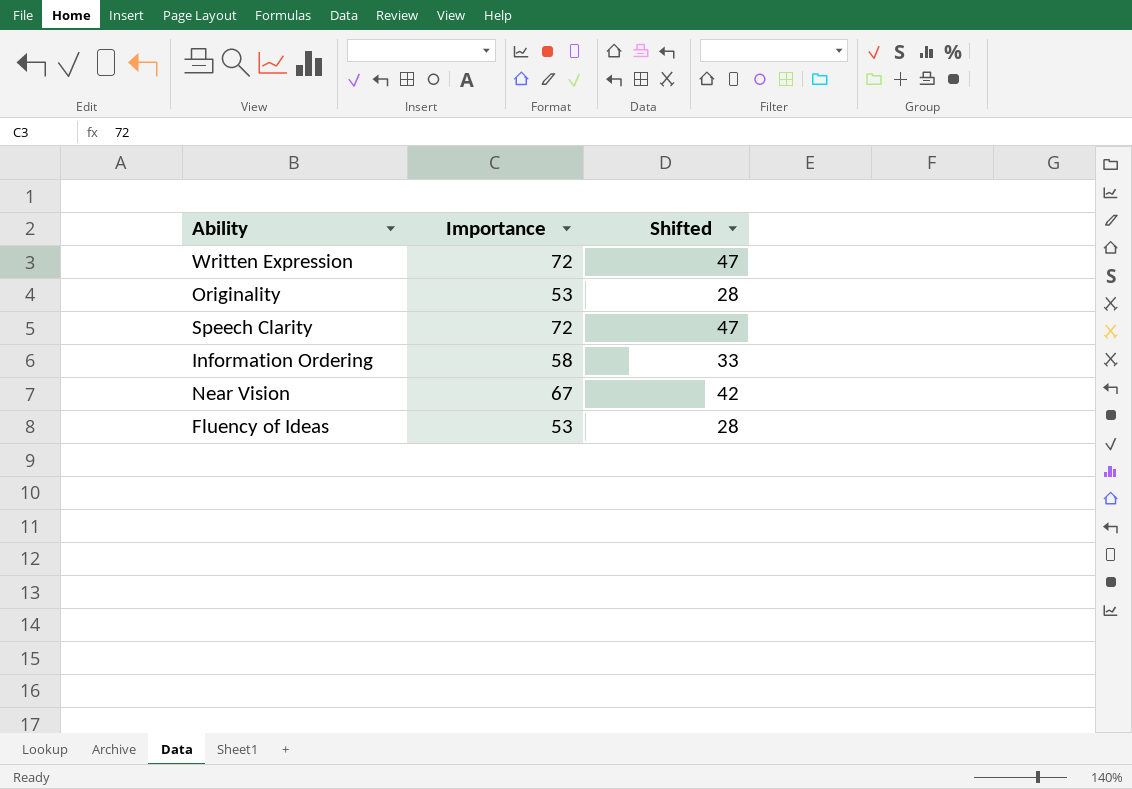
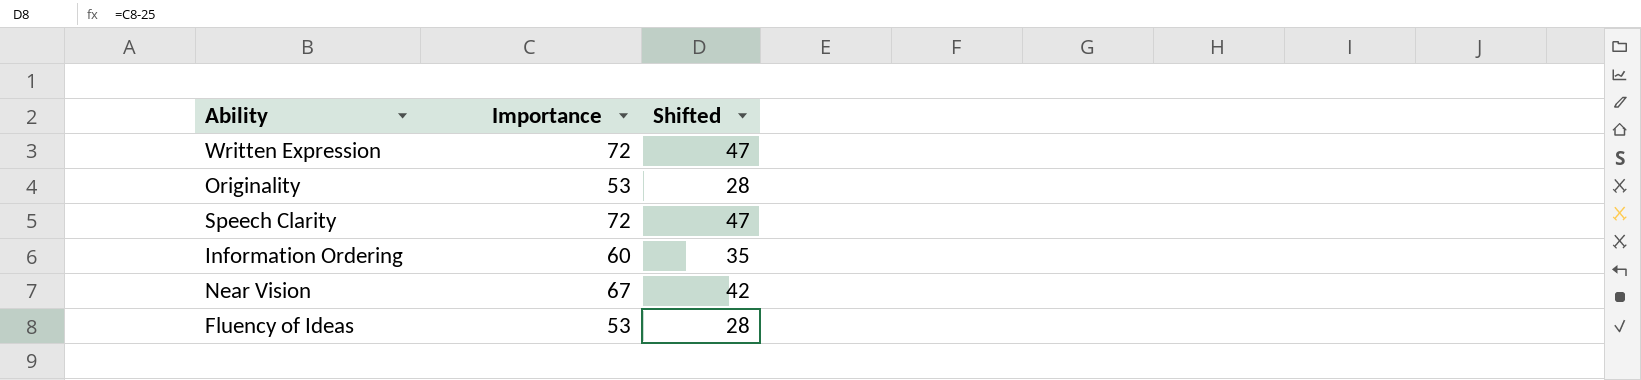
Information Ordering | Importance: 58 -> 60
Information Ordering | Shifted: 33 -> 35

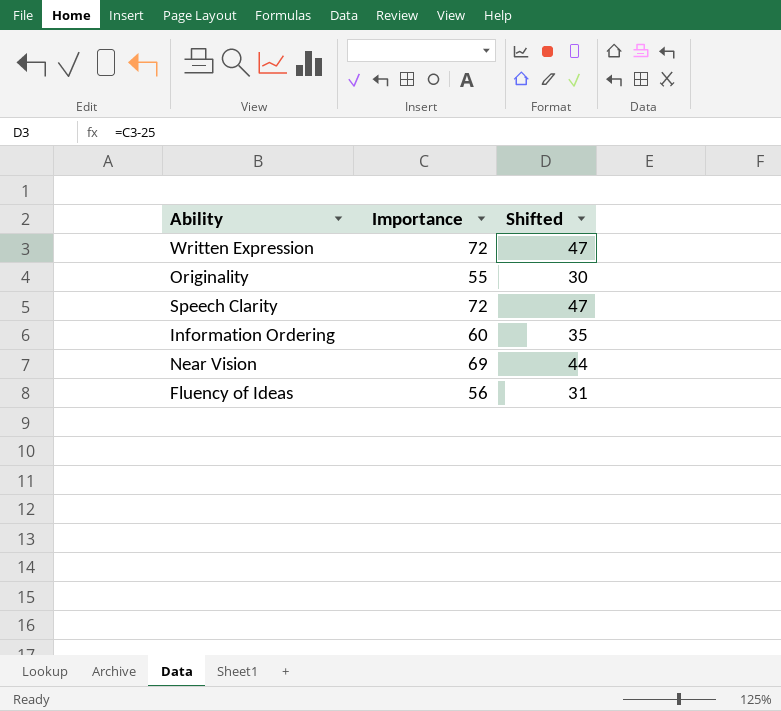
Originality | Importance: 53 -> 55
Originality | Shifted: 28 -> 30
Near Vision | Importance: 67 -> 69
Near Vision | Shifted: 42 -> 44
Fluency of Ideas | Importance: 53 -> 56
Fluency of Ideas | Shifted: 28 -> 31

